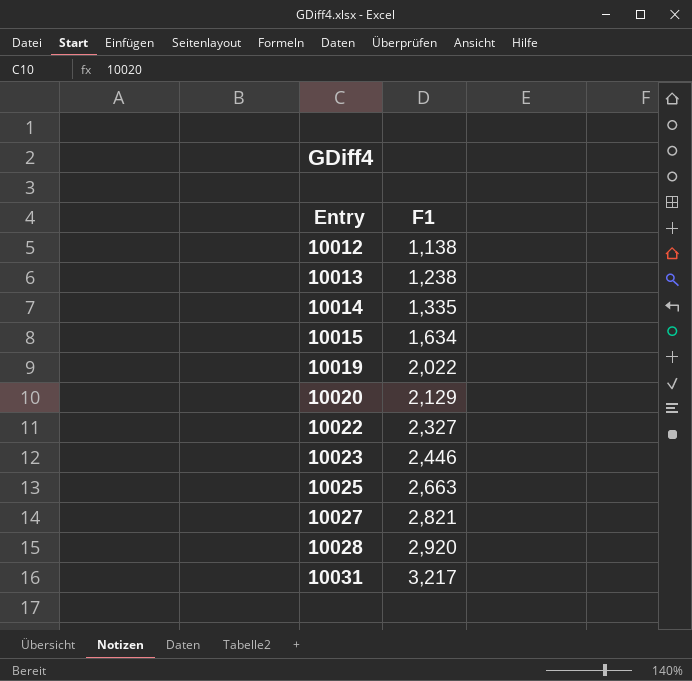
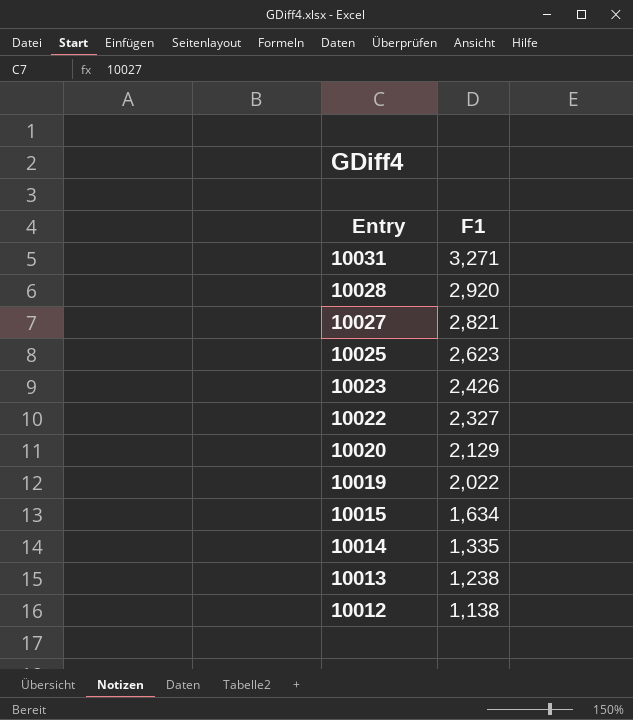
row order: Entry ascending -> Entry descending
10031 | F1: 3,217 -> 3,271
10025 | F1: 2,663 -> 2,623
10023 | F1: 2,446 -> 2,426

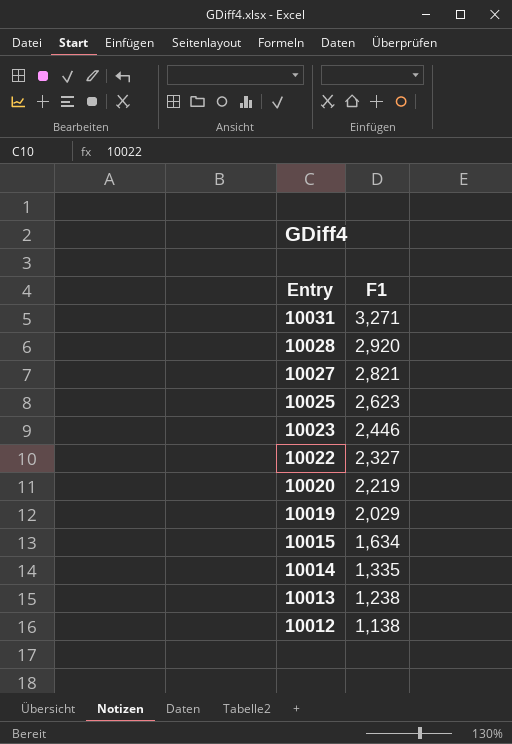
10023 | F1: 2,426 -> 2,446
10020 | F1: 2,129 -> 2,219
10019 | F1: 2,022 -> 2,029

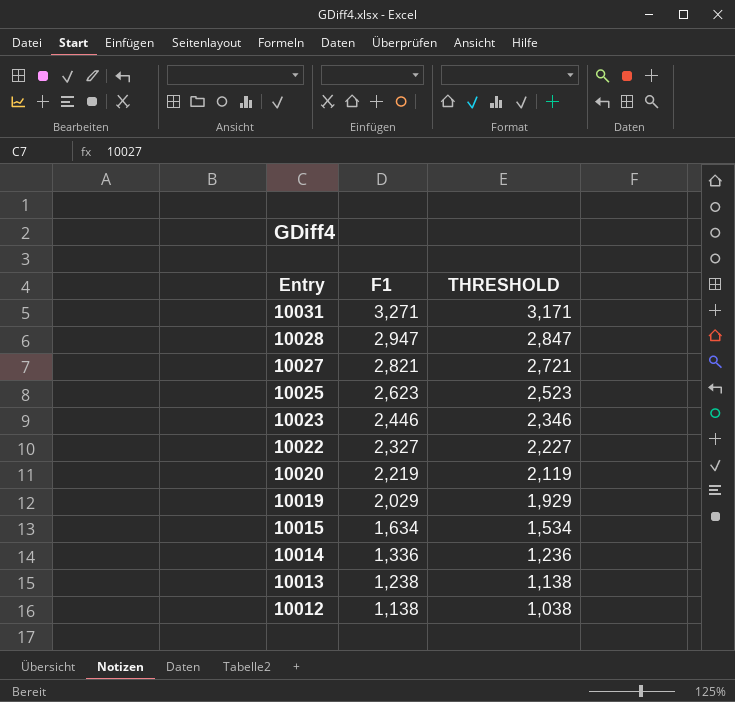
column THRESHOLD | formula: none -> [F1] - 100
10028 | F1: 2,920 -> 2,947
10014 | F1: 1,335 -> 1,336

